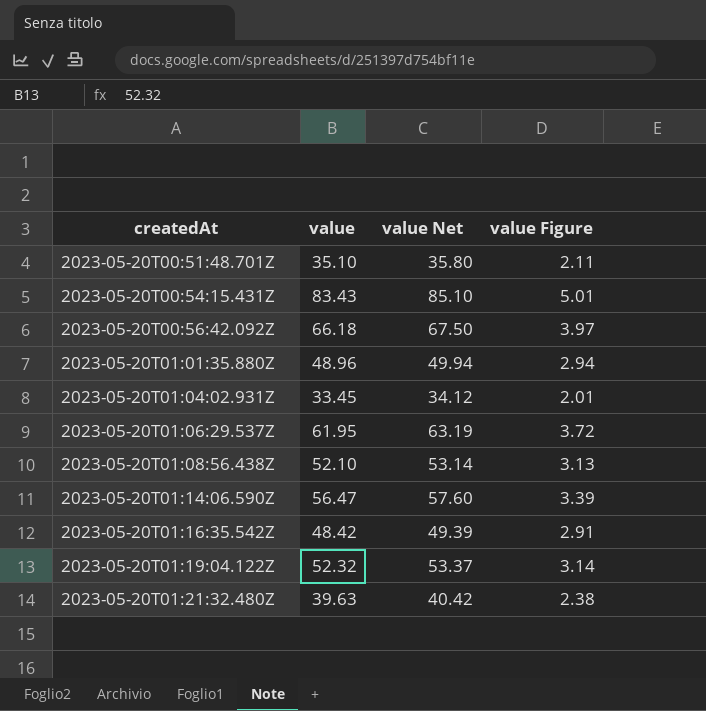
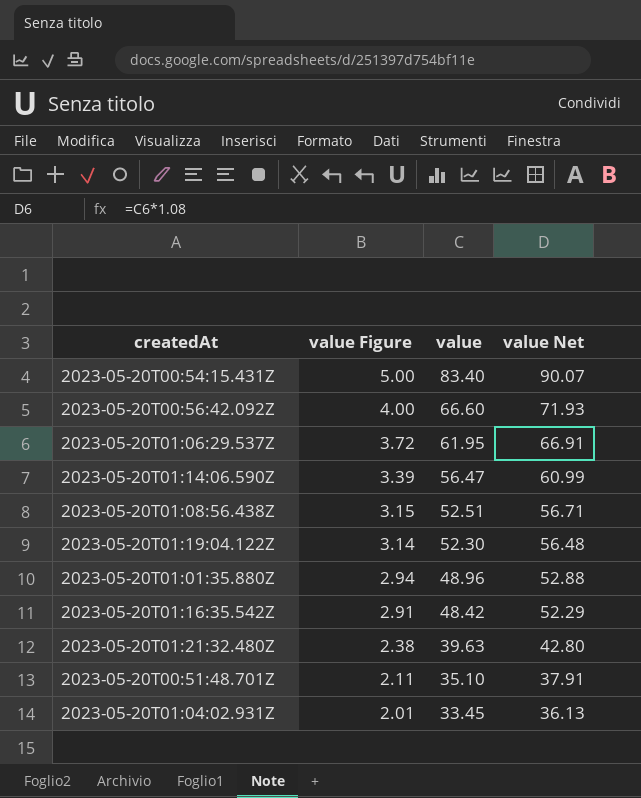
row order: createdAt ascending -> value Figure descending
column value Figure | position: 4 -> 2
column value Net | formula: [value] * 1.02 -> [value] * 1.08
2023-05-20T00:54:15.431Z | value Figure: 5.01 -> 5.00
2023-05-20T00:54:15.431Z | value: 83.43 -> 83.40
2023-05-20T00:56:42.092Z | value Figure: 3.97 -> 4.00
2023-05-20T00:56:42.092Z | value: 66.18 -> 66.60
2023-05-20T01:08:56.438Z | value Figure: 3.13 -> 3.15
2023-05-20T01:08:56.438Z | value: 52.10 -> 52.51
2023-05-20T01:19:04.122Z | value: 52.32 -> 52.30

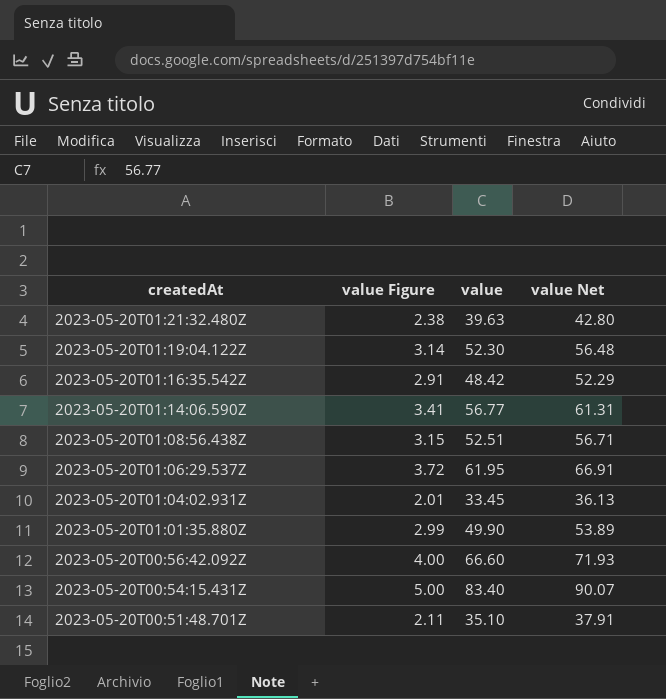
row order: value Figure descending -> createdAt descending
2023-05-20T01:14:06.590Z | value Figure: 3.39 -> 3.41
2023-05-20T01:14:06.590Z | value: 56.47 -> 56.77
2023-05-20T01:14:06.590Z | value Net: 60.99 -> 61.31
2023-05-20T01:01:35.880Z | value Figure: 2.94 -> 2.99
2023-05-20T01:01:35.880Z | value: 48.96 -> 49.90
2023-05-20T01:01:35.880Z | value Net: 52.88 -> 53.89

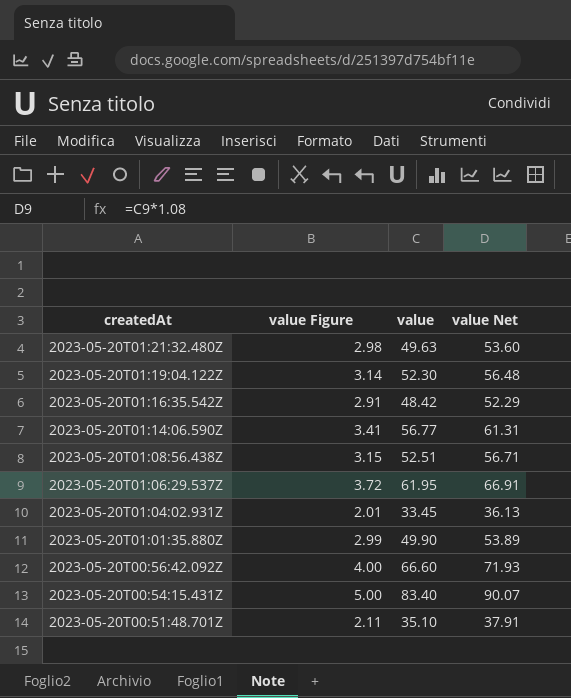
2023-05-20T01:21:32.480Z | value Figure: 2.38 -> 2.98
2023-05-20T01:21:32.480Z | value: 39.63 -> 49.63
2023-05-20T01:21:32.480Z | value Net: 42.80 -> 53.60

